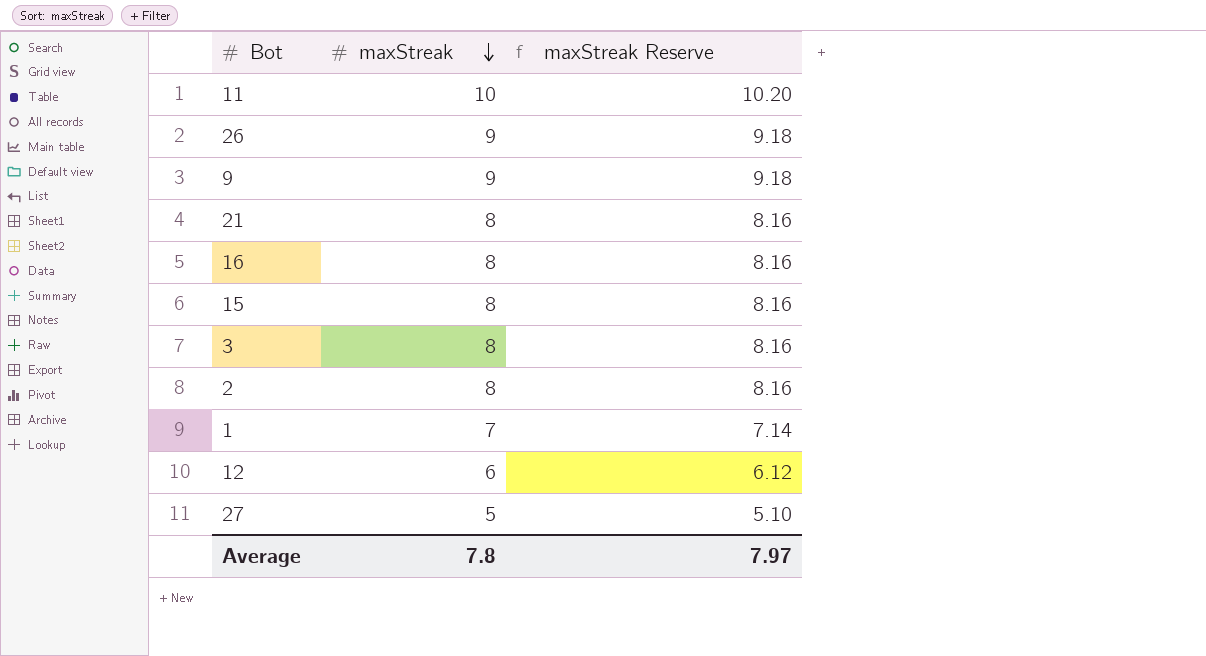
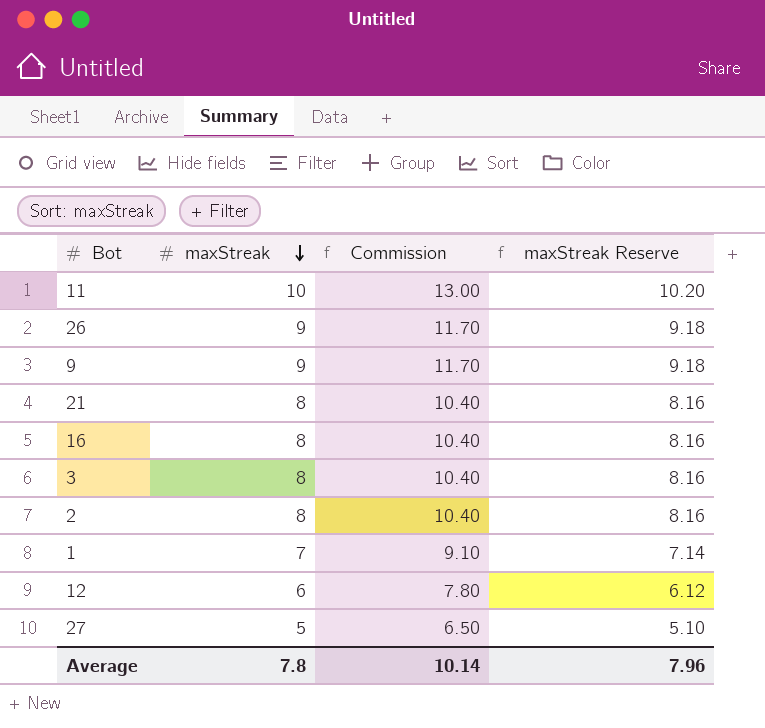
column Commission | formula: none -> [maxStreak] * 1.3
row 15: 8 | 8.16 -> none
Average | maxStreak Reserve: 7.97 -> 7.96

